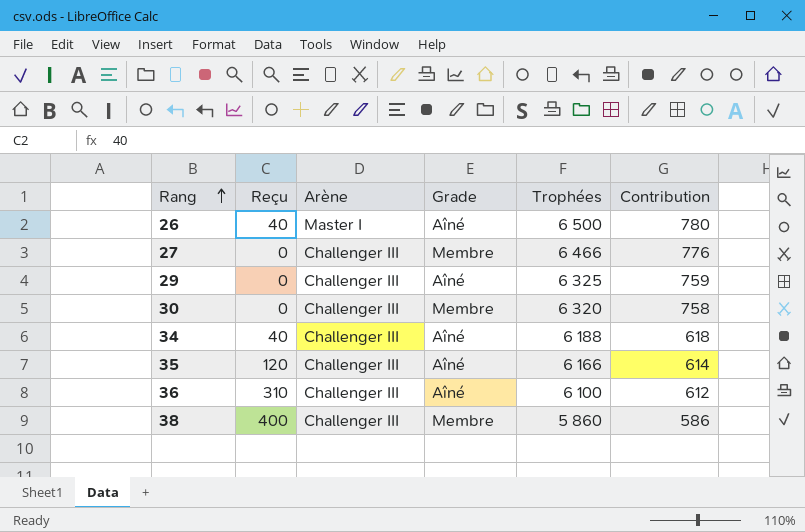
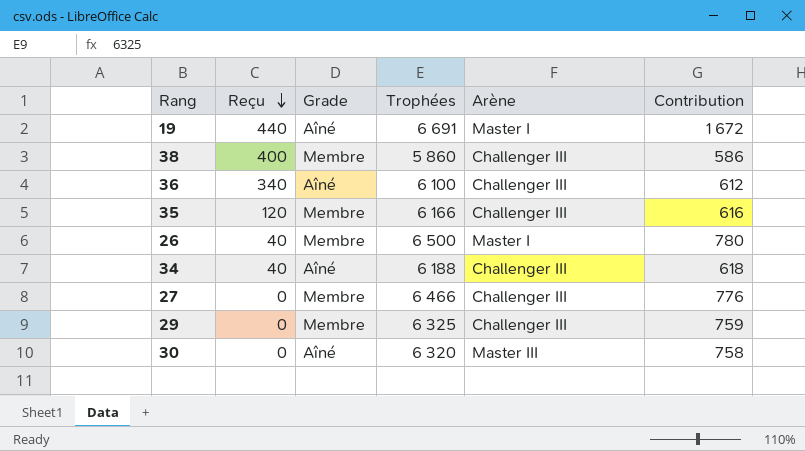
row order: Rang ascending -> Reçu descending
column Arène | position: 3 -> 5
row 19: none -> 440 | Aîné | 6 691 | Master I | 1 672
36 | Reçu: 310 -> 340
35 | Grade: Aîné -> Membre
35 | Contribution: 614 -> 616
26 | Grade: Aîné -> Membre
29 | Grade: Aîné -> Membre
30 | Grade: Membre -> Aîné
30 | Arène: Challenger III -> Master III

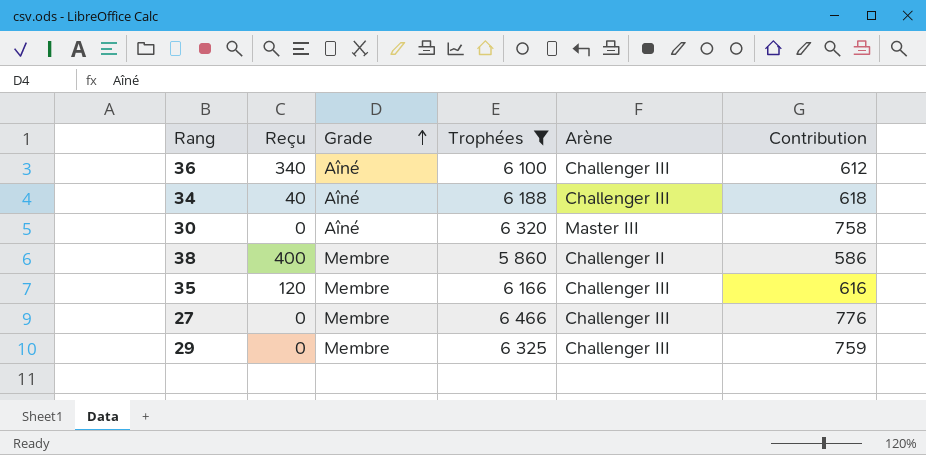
filter: none -> Trophées <= 6 466
row order: Reçu descending -> Grade ascending
38 | Arène: Challenger III -> Challenger II

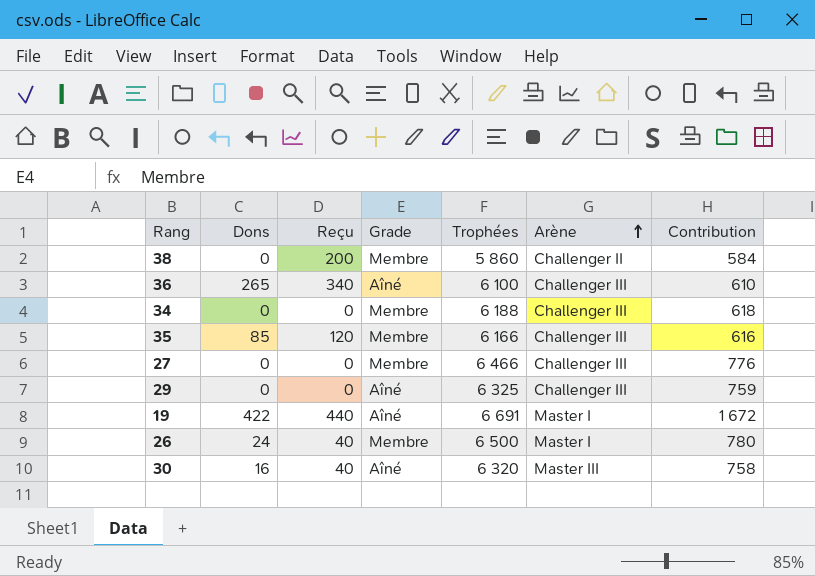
filter: Trophées <= 6 466 -> none
row order: Grade ascending -> Arène ascending
column Dons | position: none -> 2
38 | Reçu: 400 -> 200
38 | Contribution: 586 -> 584
36 | Contribution: 612 -> 610
34 | Reçu: 40 -> 0
34 | Grade: Aîné -> Membre
29 | Grade: Membre -> Aîné
30 | Reçu: 0 -> 40

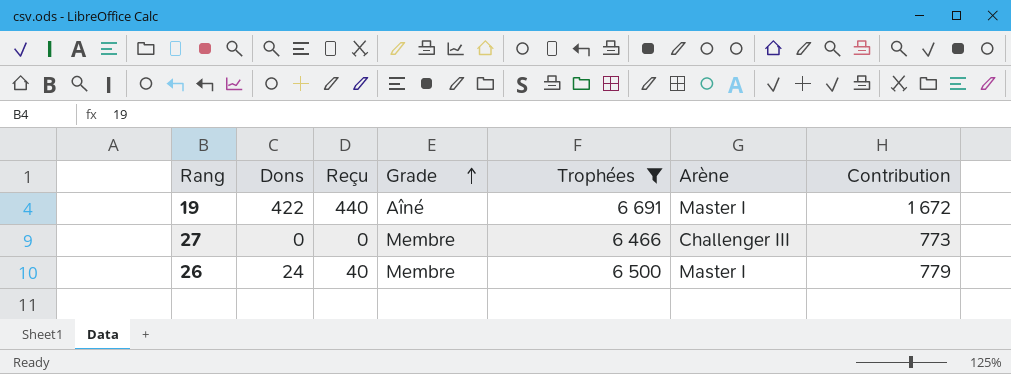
filter: none -> Trophées >= 6 466
row order: Arène ascending -> Grade ascending
27 | Contribution: 776 -> 773
26 | Contribution: 780 -> 779

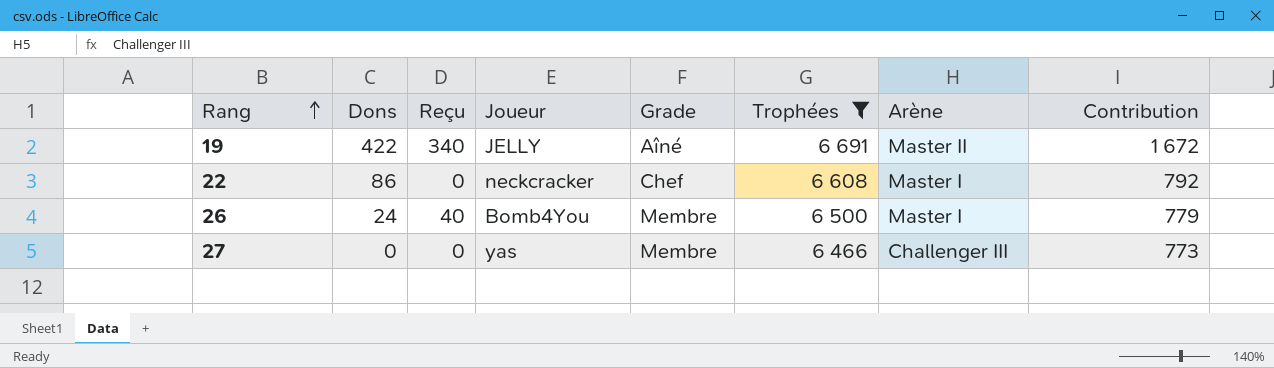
row order: Grade ascending -> Rang ascending
column Joueur | position: none -> 4
19 | Reçu: 440 -> 340
19 | Arène: Master I -> Master II
row 22: none -> 86 | 0 | neckcracker | Chef | 6 608 | Master I | 792

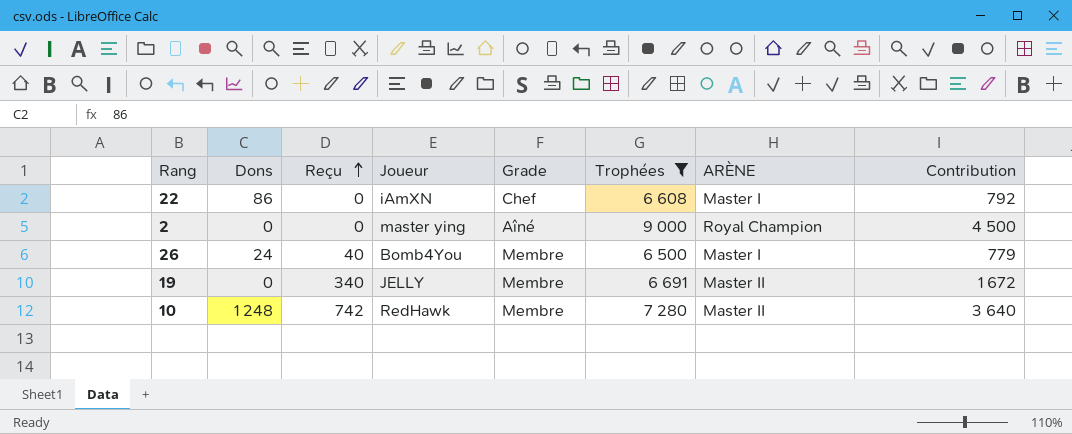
row order: Rang ascending -> Reçu ascending
column name: Arène -> ARÈNE
row 27: 0 | 0 | yas | Membre | 6 466 | Challenger III | 773 -> none
22 | Joueur: neckcracker -> iAmXN
row 2: none -> 0 | 0 | master ying | Aîné | 9 000 | Royal Champion | 4 500
19 | Dons: 422 -> 0
19 | Grade: Aîné -> Membre
row 10: none -> 1 248 | 742 | RedHawk | Membre | 7 280 | Master II | 3 640

